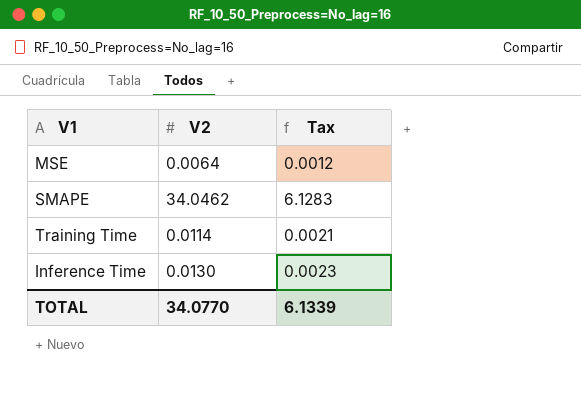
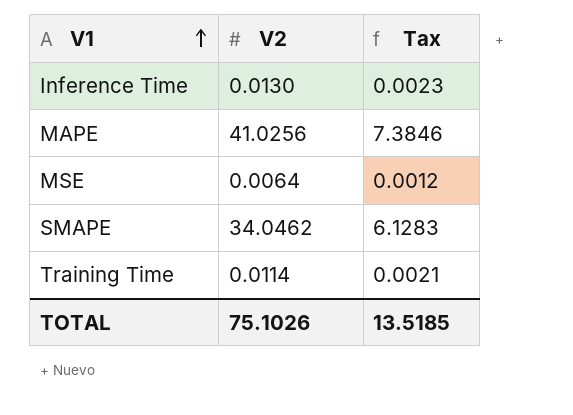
row order: none -> V1 ascending
row MAPE: none -> 41.0256 | 7.3846
TOTAL | V2: 34.0770 -> 75.1026
TOTAL | Tax: 6.1339 -> 13.5185

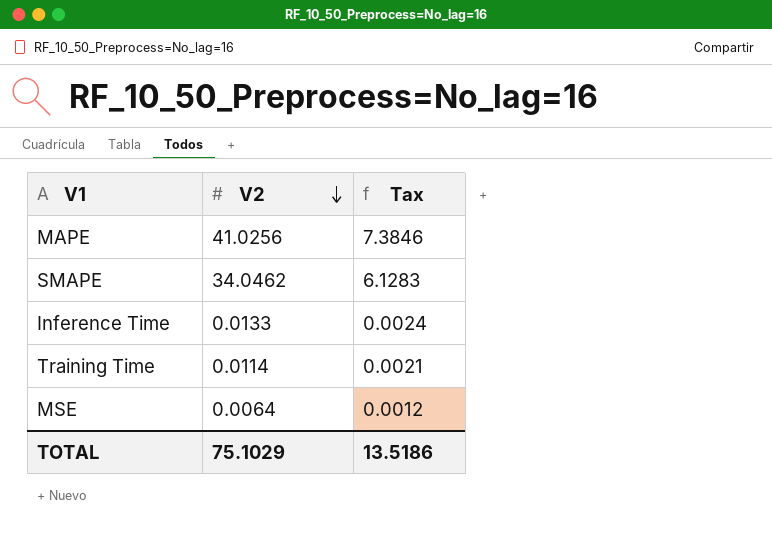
row order: V1 ascending -> V2 descending
Inference Time | V2: 0.0130 -> 0.0133
Inference Time | Tax: 0.0023 -> 0.0024
TOTAL | V2: 75.1026 -> 75.1029
TOTAL | Tax: 13.5185 -> 13.5186

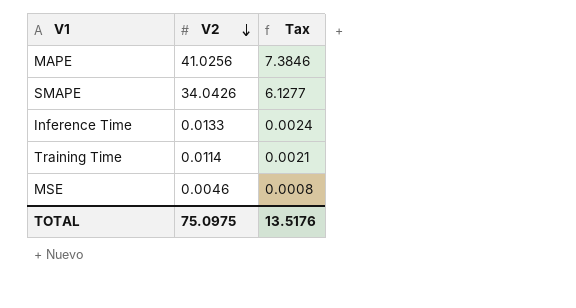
SMAPE | V2: 34.0462 -> 34.0426
SMAPE | Tax: 6.1283 -> 6.1277
MSE | V2: 0.0064 -> 0.0046
MSE | Tax: 0.0012 -> 0.0008
TOTAL | V2: 75.1029 -> 75.0975
TOTAL | Tax: 13.5186 -> 13.5176

